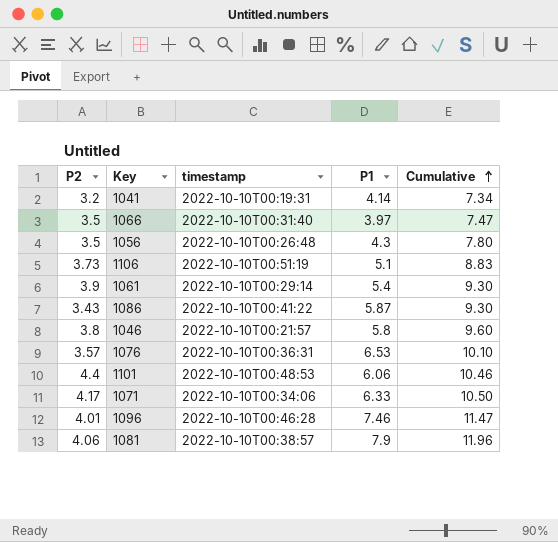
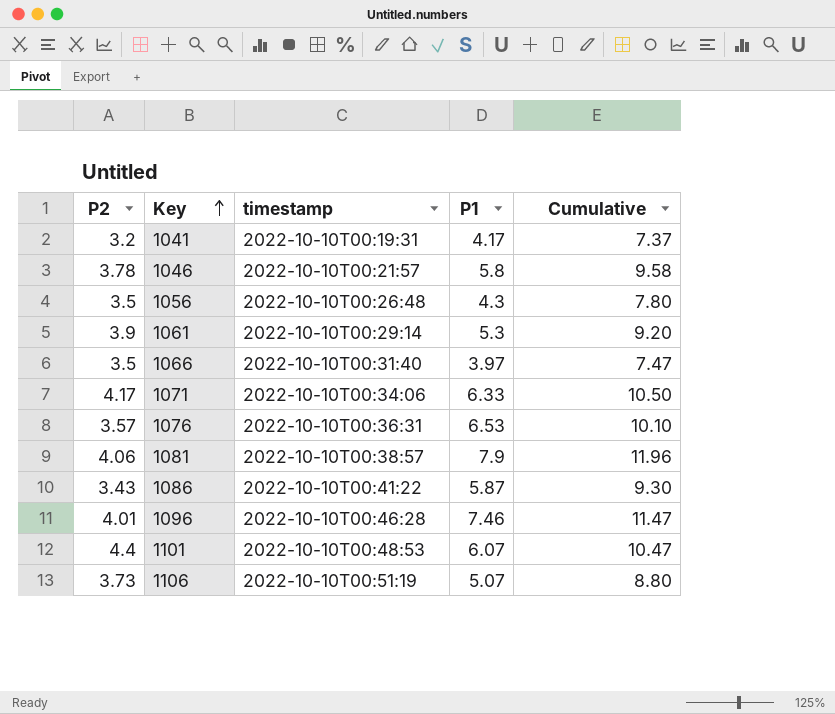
row order: Cumulative ascending -> Key ascending
1041 | P1: 4.14 -> 4.17
1041 | Cumulative: 7.34 -> 7.37
1046 | P2: 3.8 -> 3.78
1046 | Cumulative: 9.60 -> 9.58
1061 | P1: 5.4 -> 5.3
1061 | Cumulative: 9.30 -> 9.20
1101 | P1: 6.06 -> 6.07
1101 | Cumulative: 10.46 -> 10.47
1106 | P1: 5.1 -> 5.07
1106 | Cumulative: 8.83 -> 8.80

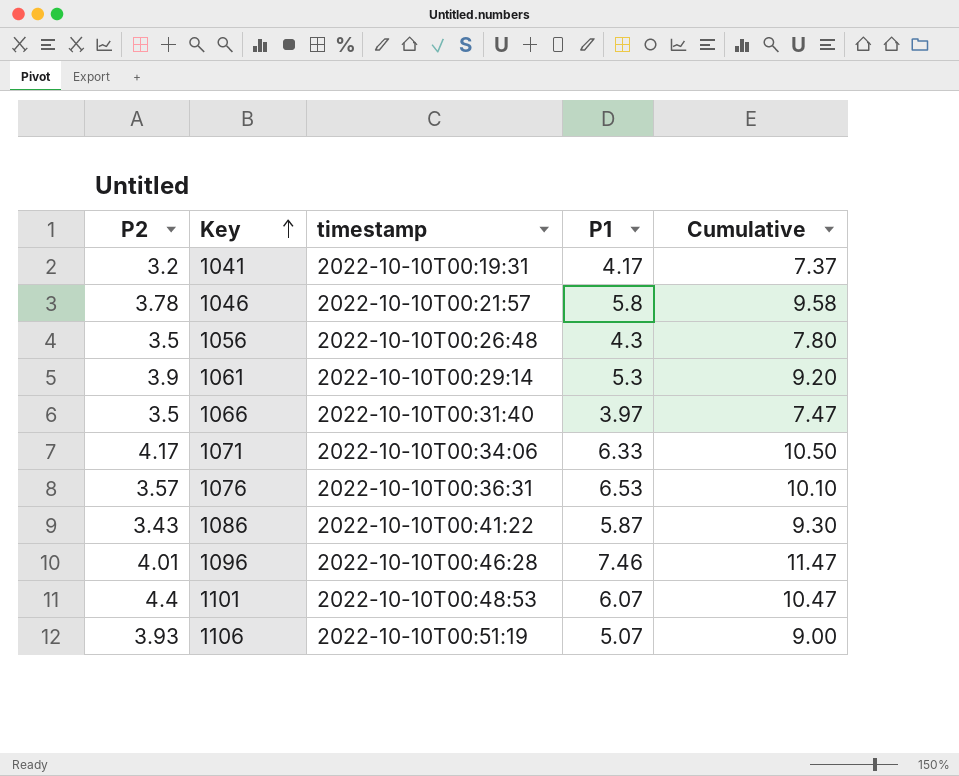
row 1081: 4.06 | 2022-10-10T00:38:57 | 7.9 | 11.96 -> none
1106 | P2: 3.73 -> 3.93
1106 | Cumulative: 8.80 -> 9.00

